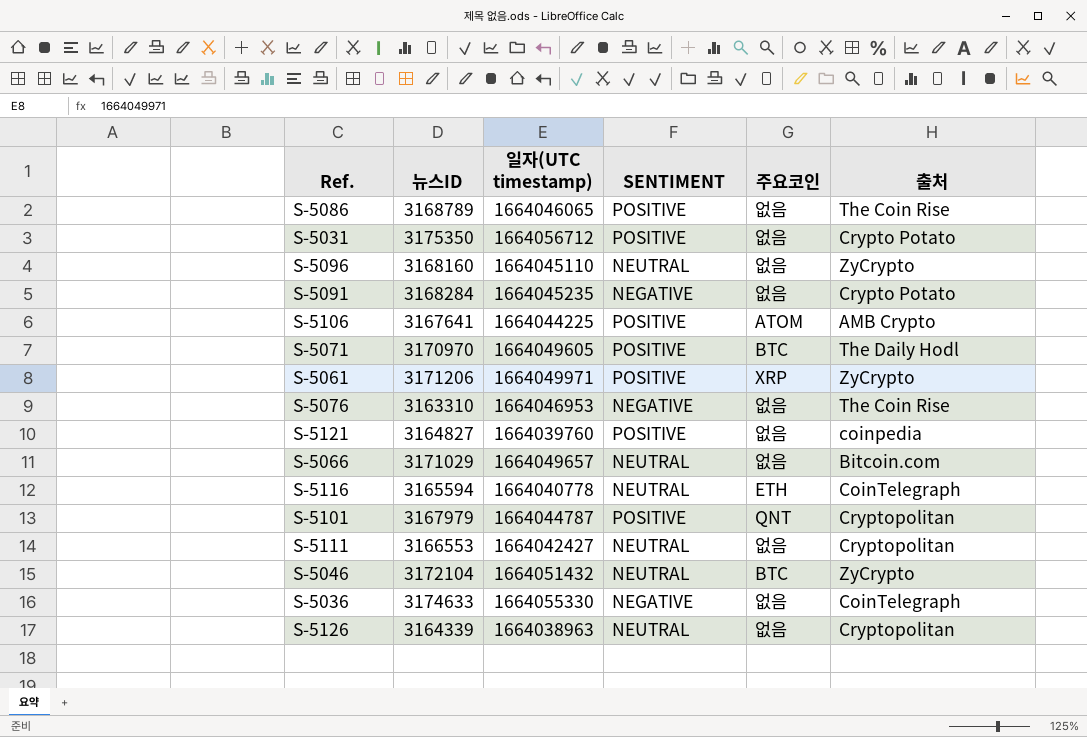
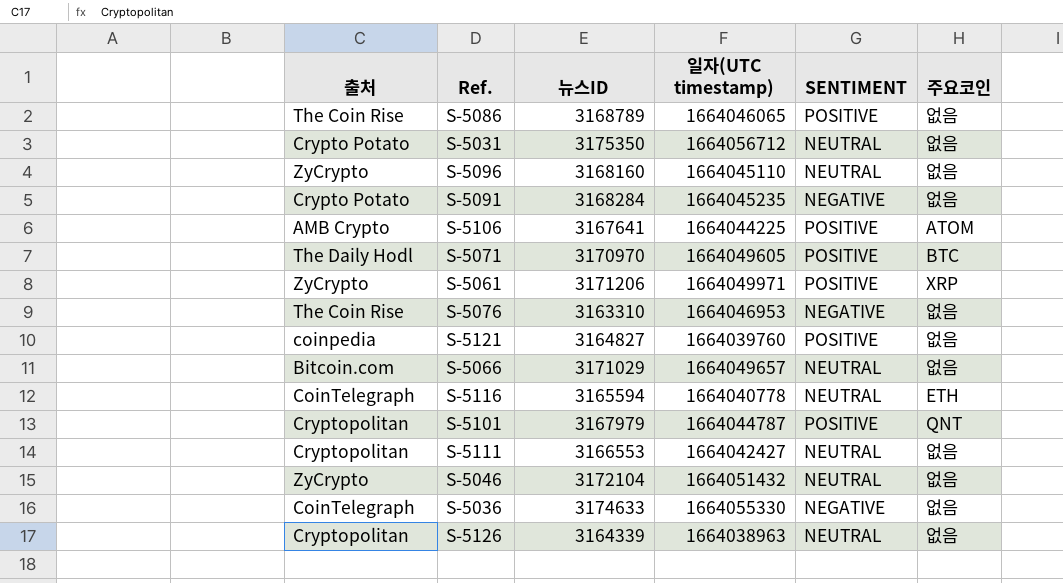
column 출처 | position: 6 -> 1
S-5031 | SENTIMENT: POSITIVE -> NEUTRAL
S-5046 | 주요코인: BTC -> 없음

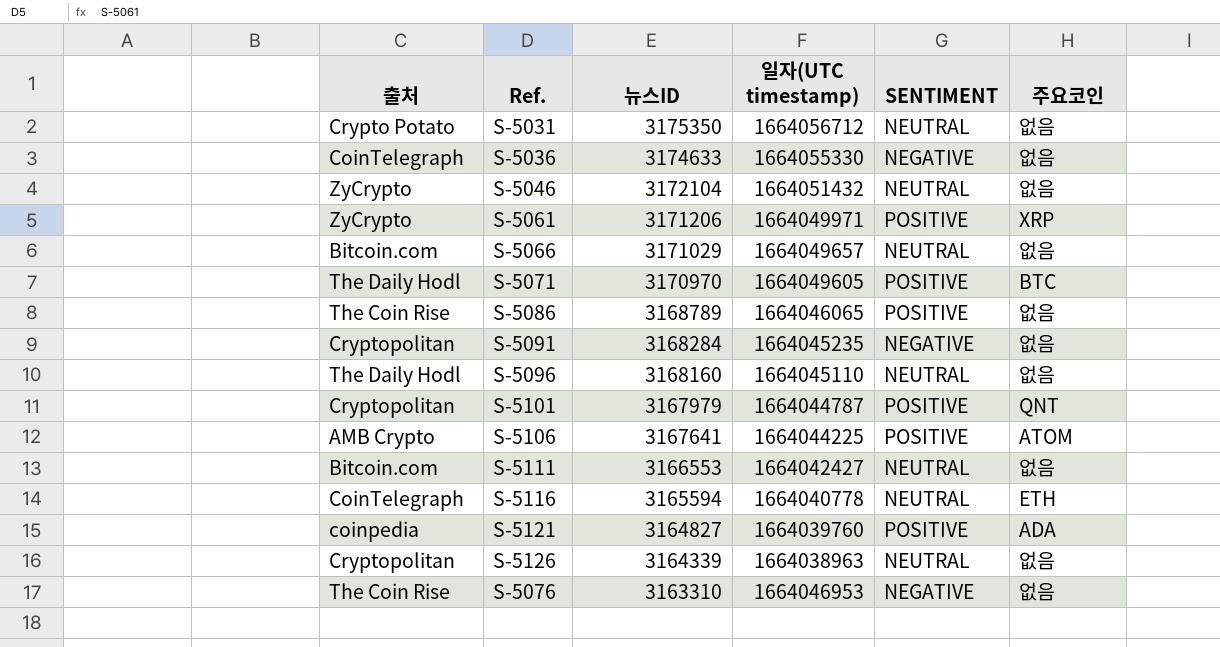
row order: none -> 뉴스ID descending
S-5091 | 출처: Crypto Potato -> Cryptopolitan
S-5096 | 출처: ZyCrypto -> The Daily Hodl
S-5111 | 출처: Cryptopolitan -> Bitcoin.com
S-5121 | 주요코인: 없음 -> ADA

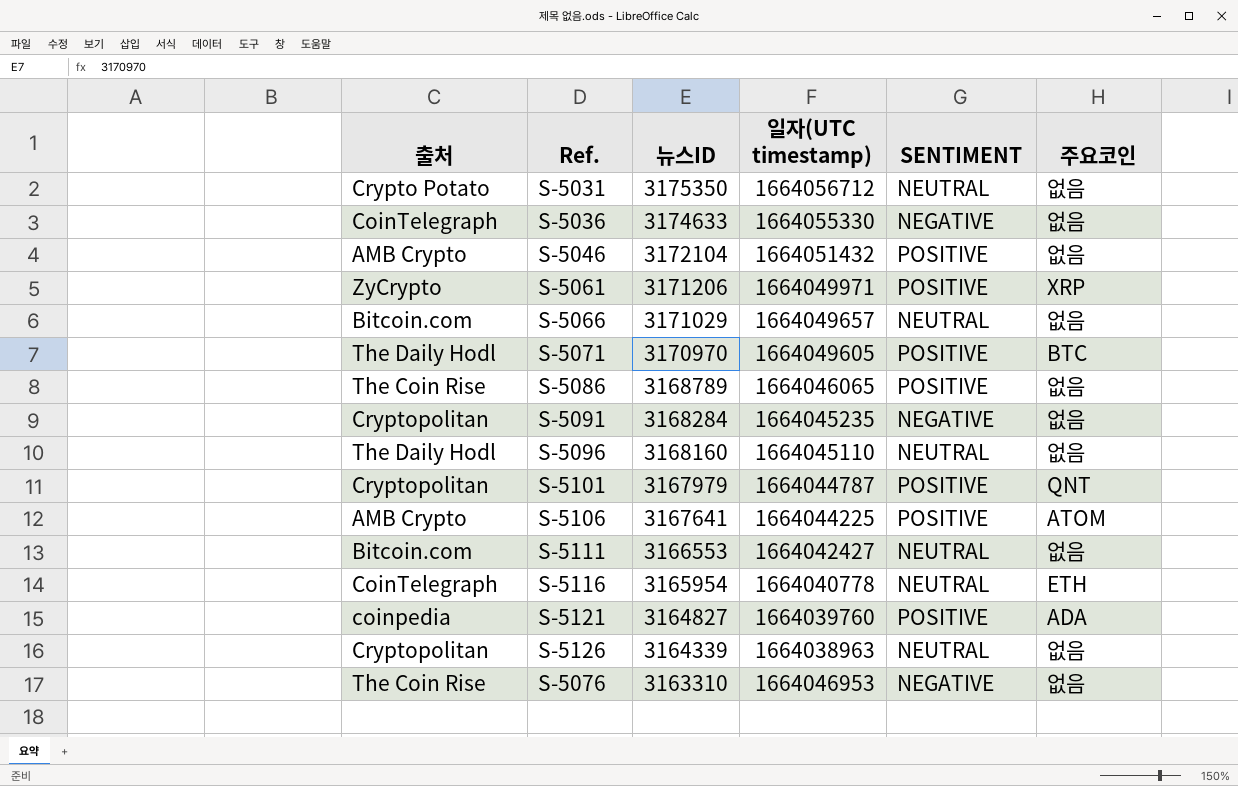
S-5046 | 출처: ZyCrypto -> AMB Crypto
S-5046 | SENTIMENT: NEUTRAL -> POSITIVE
S-5116 | 뉴스ID: 3165594 -> 3165954

